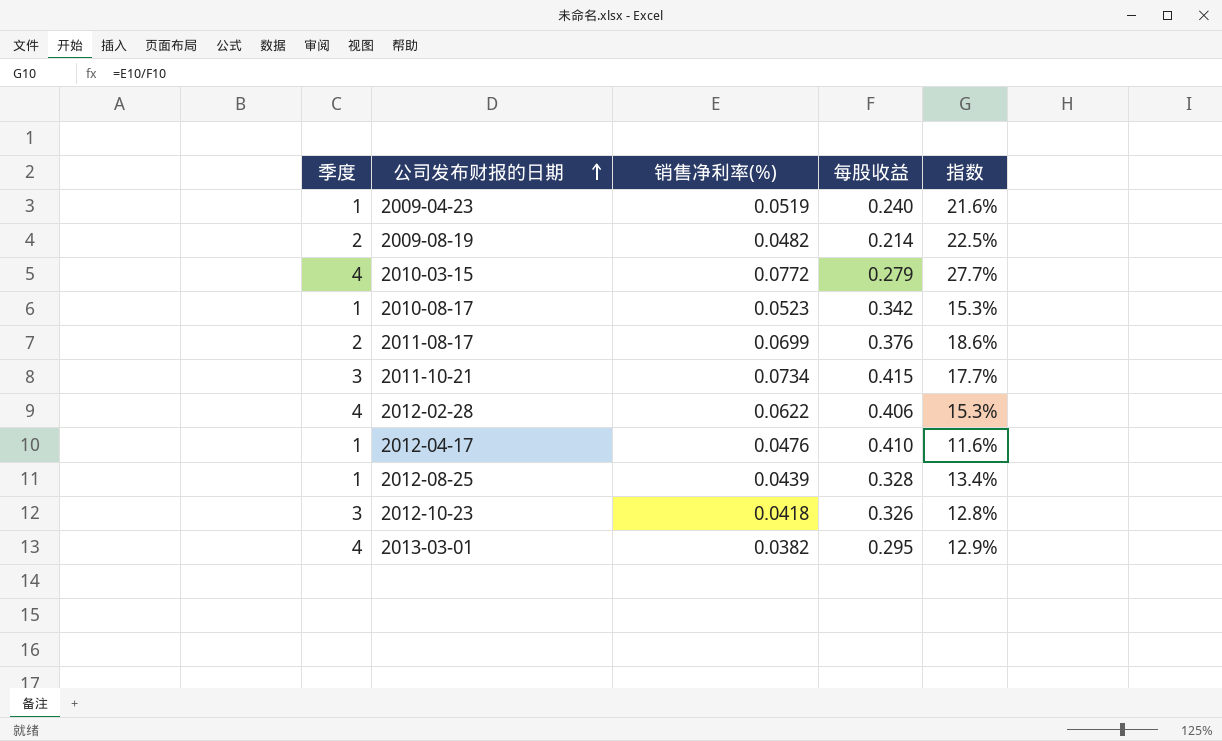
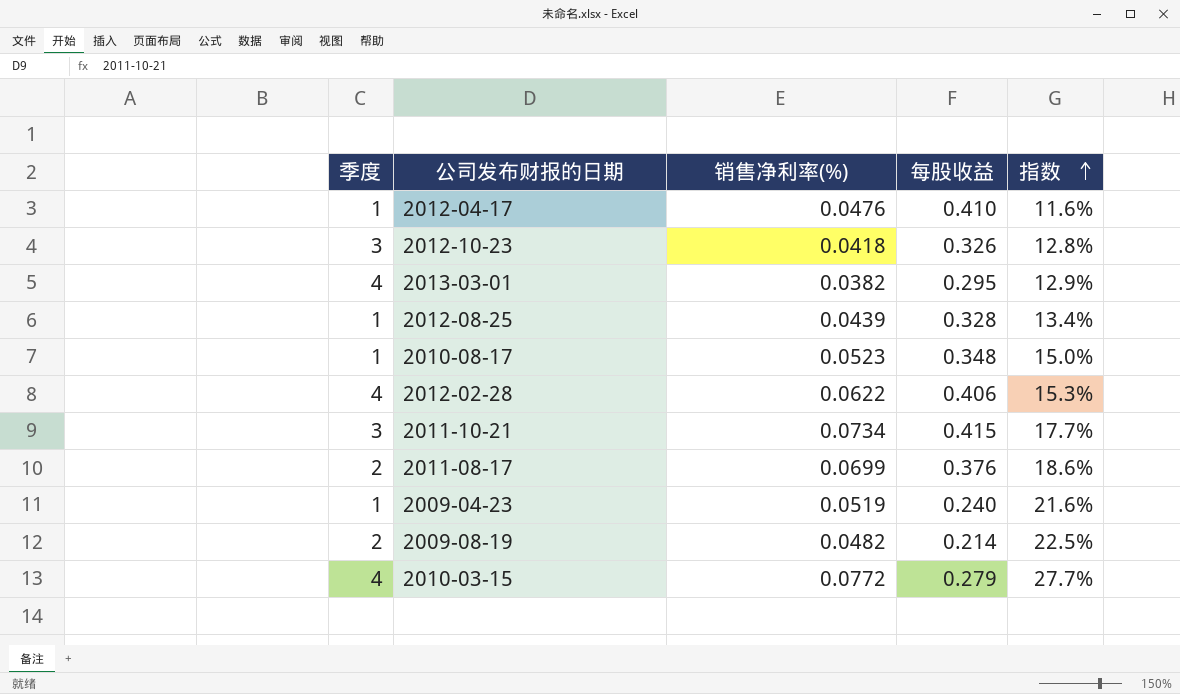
row order: 公司发布财报的日期 ascending -> 指数 ascending
2010-08-17 | 每股收益: 0.342 -> 0.348
2010-08-17 | 指数: 15.3% -> 15.0%

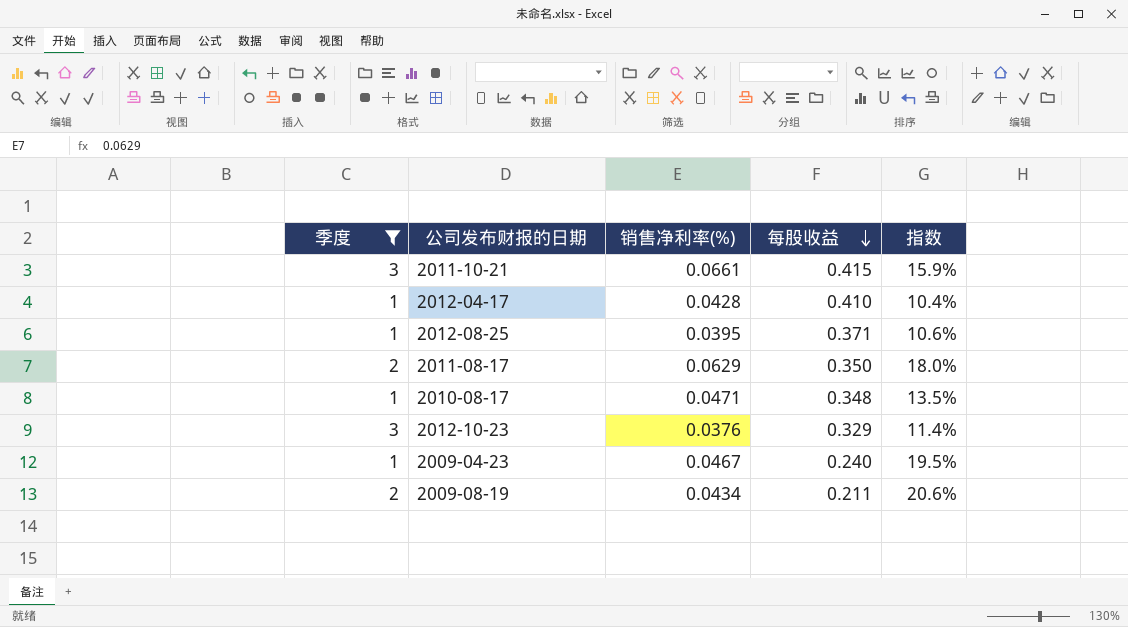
filter: none -> 季度 != 4
row order: 指数 ascending -> 每股收益 descending
2011-10-21 | 销售净利率(%): 0.0734 -> 0.0661
2011-10-21 | 指数: 17.7% -> 15.9%
2012-04-17 | 销售净利率(%): 0.0476 -> 0.0428
2012-04-17 | 指数: 11.6% -> 10.4%
2012-08-25 | 销售净利率(%): 0.0439 -> 0.0395
2012-08-25 | 每股收益: 0.328 -> 0.371
2012-08-25 | 指数: 13.4% -> 10.6%
2011-08-17 | 销售净利率(%): 0.0699 -> 0.0629
2011-08-17 | 每股收益: 0.376 -> 0.350
2011-08-17 | 指数: 18.6% -> 18.0%
2010-08-17 | 销售净利率(%): 0.0523 -> 0.0471
2010-08-17 | 指数: 15.0% -> 13.5%
2012-10-23 | 销售净利率(%): 0.0418 -> 0.0376
2012-10-23 | 每股收益: 0.326 -> 0.329
2012-10-23 | 指数: 12.8% -> 11.4%
2009-04-23 | 销售净利率(%): 0.0519 -> 0.0467
2009-04-23 | 指数: 21.6% -> 19.5%
2009-08-19 | 销售净利率(%): 0.0482 -> 0.0434
2009-08-19 | 每股收益: 0.214 -> 0.211
2009-08-19 | 指数: 22.5% -> 20.6%

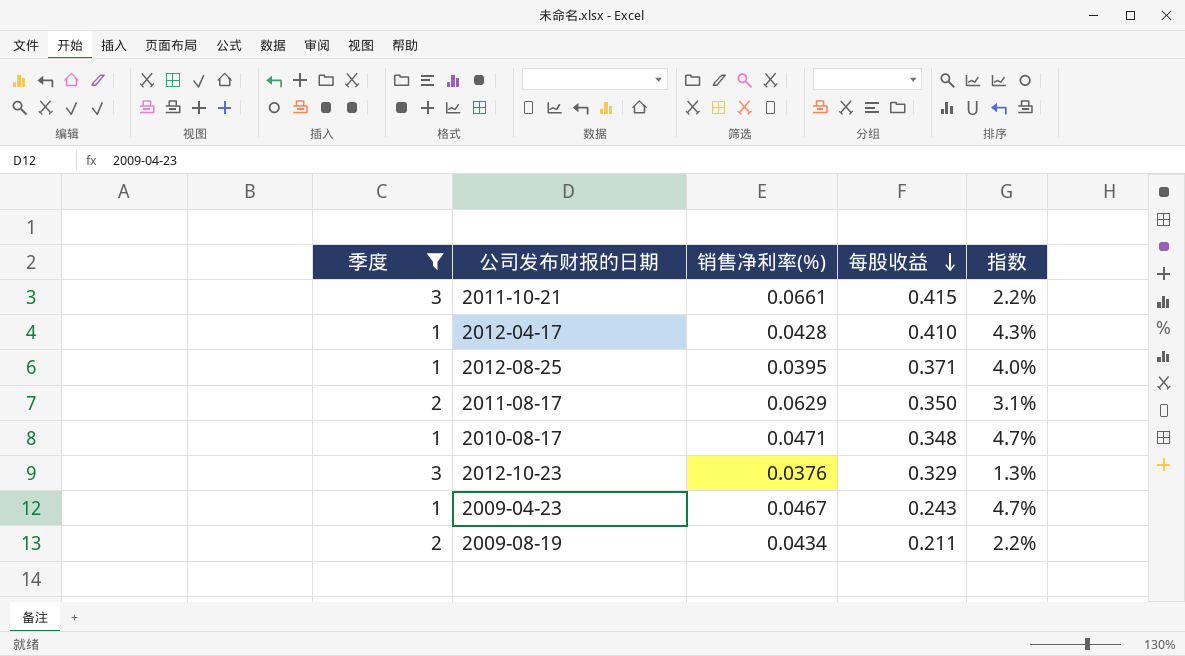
column 指数 | formula: [销售净利率(%)] / [每股收益] -> [销售净利率(%)] / [季度]
2009-04-23 | 每股收益: 0.240 -> 0.243

